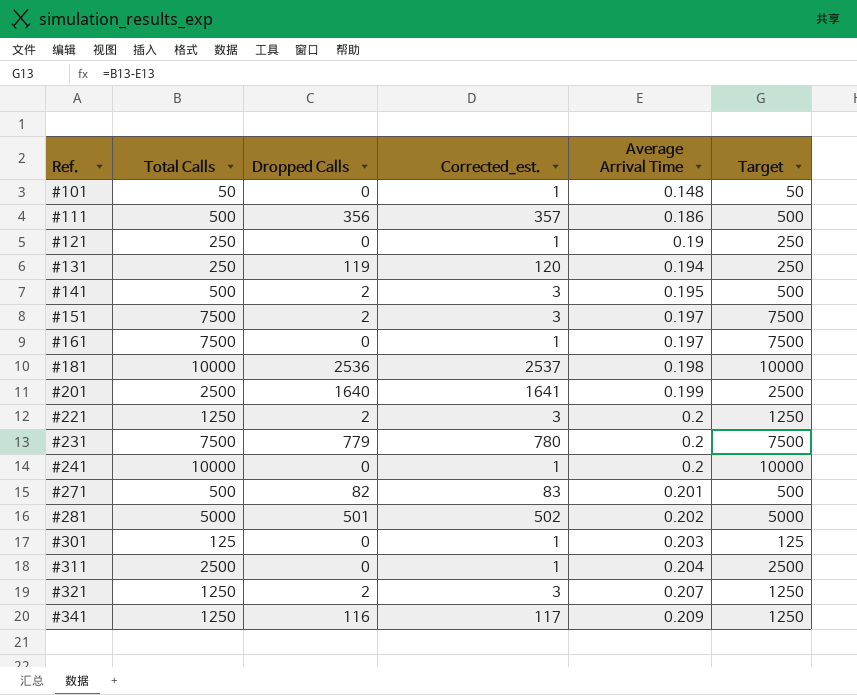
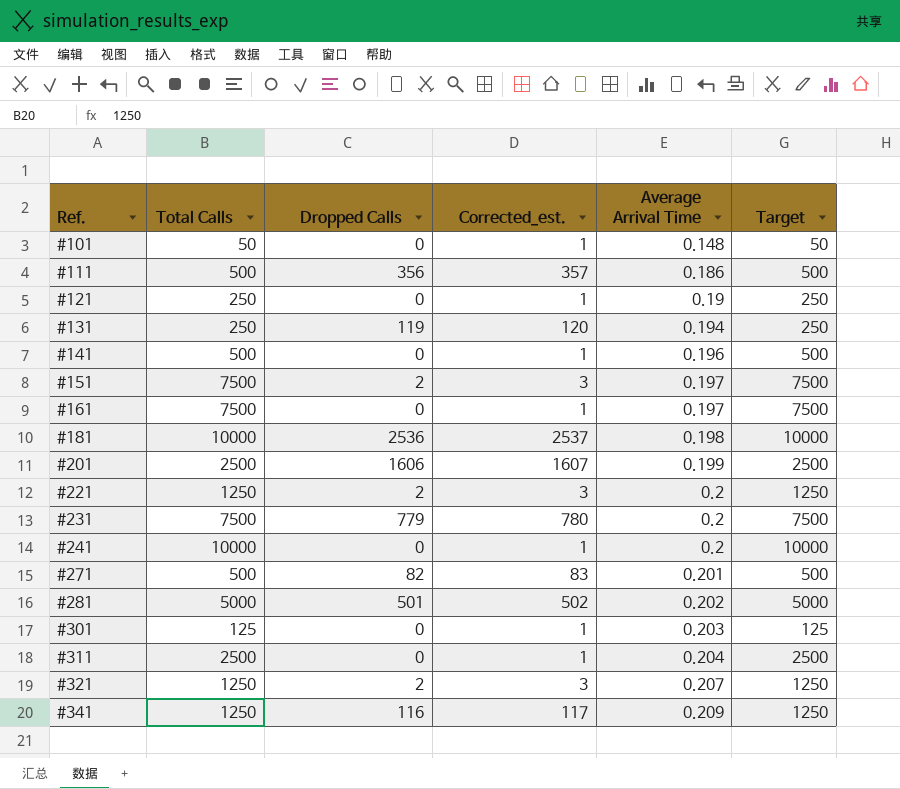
#141 | Dropped Calls: 2 -> 0
#141 | Corrected_est.: 3 -> 1
#141 | Average Arrival Time: 0.195 -> 0.196
#201 | Dropped Calls: 1640 -> 1606
#201 | Corrected_est.: 1641 -> 1607

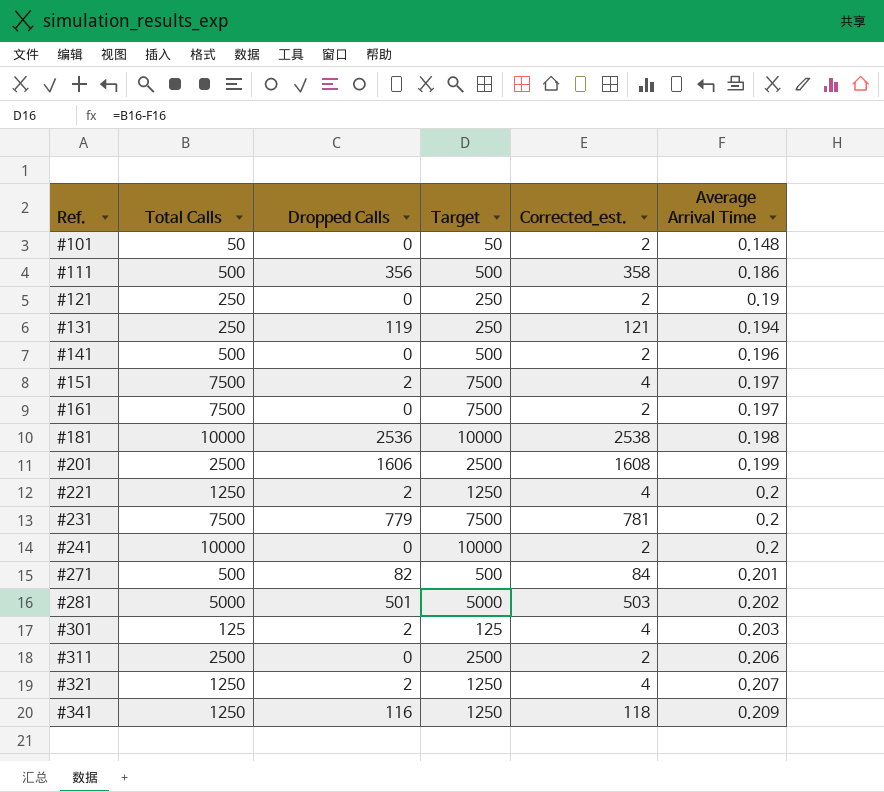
column Target | position: 6 -> 4
column Corrected_est. | formula: [Dropped Calls] + 1 -> [Dropped Calls] + 2
#301 | Dropped Calls: 0 -> 2
#311 | Average Arrival Time: 0.204 -> 0.206

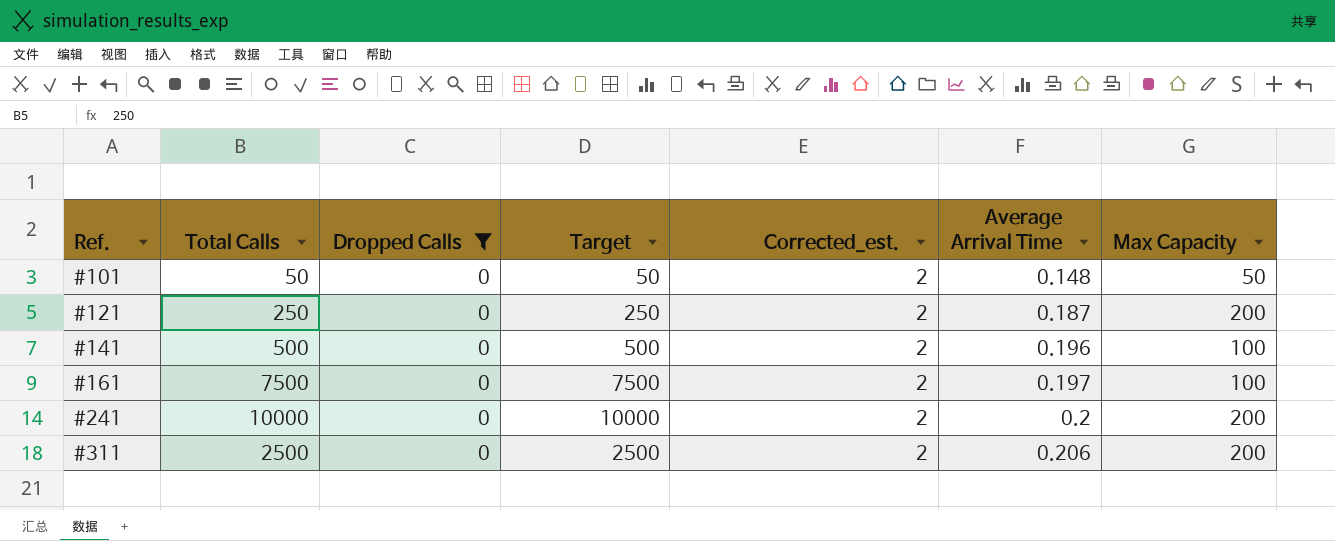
filter: none -> Dropped Calls = 0
column Max Capacity | position: none -> 7
#121 | Average Arrival Time: 0.19 -> 0.187

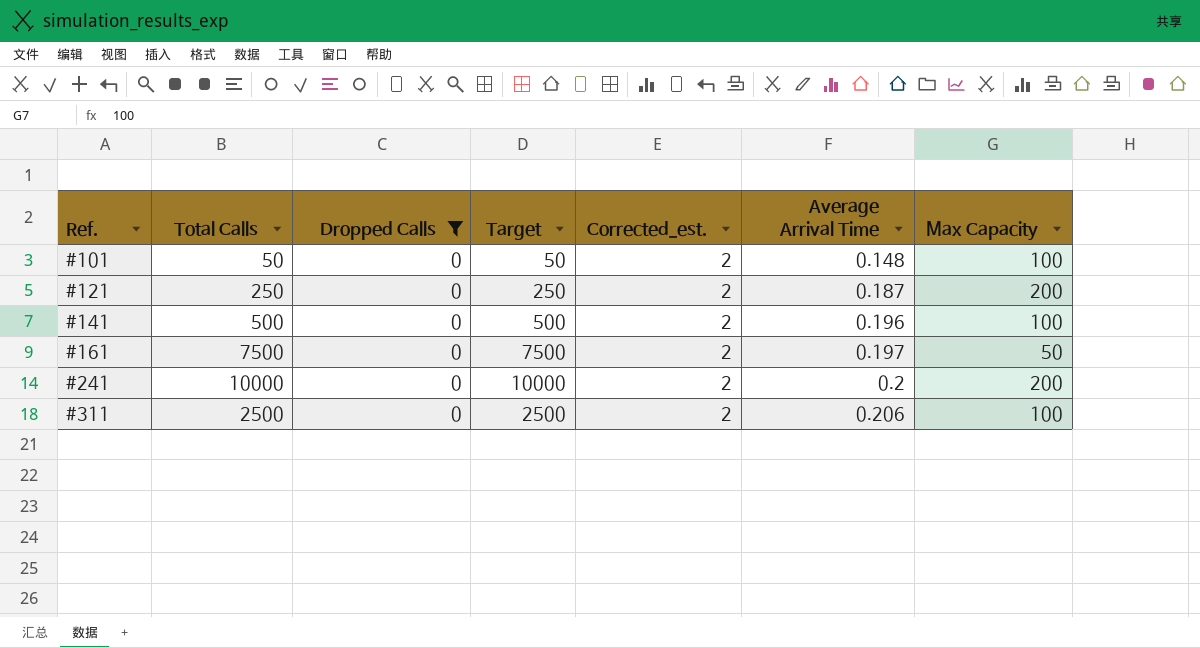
#101 | Max Capacity: 50 -> 100
#161 | Max Capacity: 100 -> 50
#311 | Max Capacity: 200 -> 100

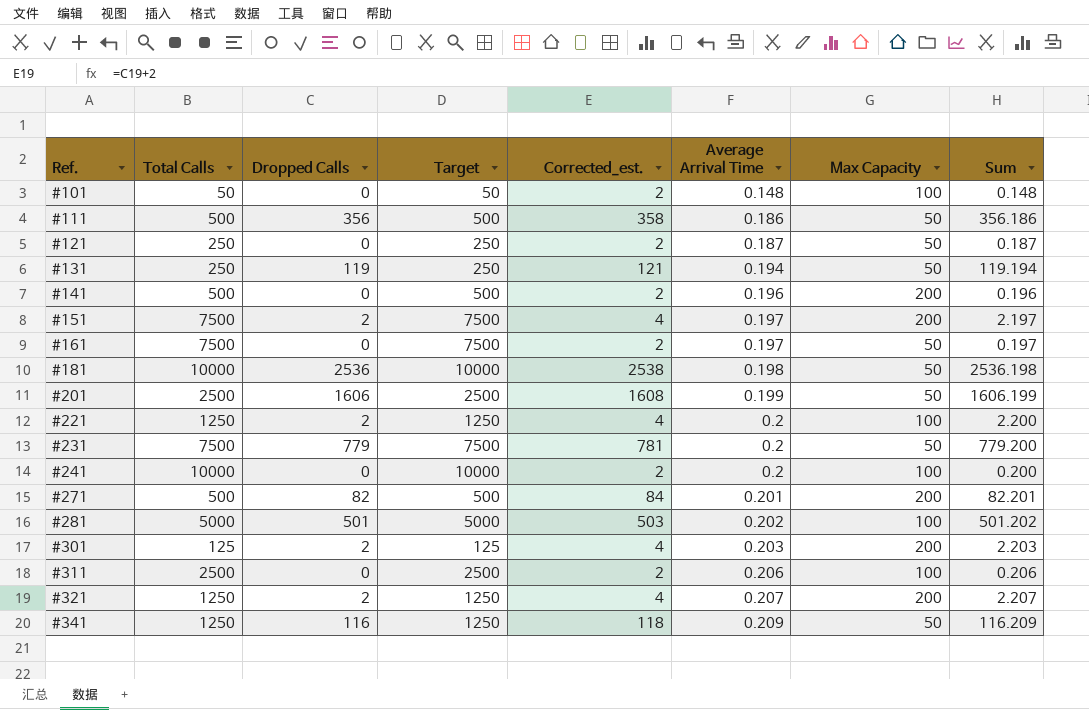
filter: Dropped Calls = 0 -> none
column Sum | formula: none -> [Dropped Calls] + [Average Arrival Time]
#121 | Max Capacity: 200 -> 50
#141 | Max Capacity: 100 -> 200
#241 | Max Capacity: 200 -> 100

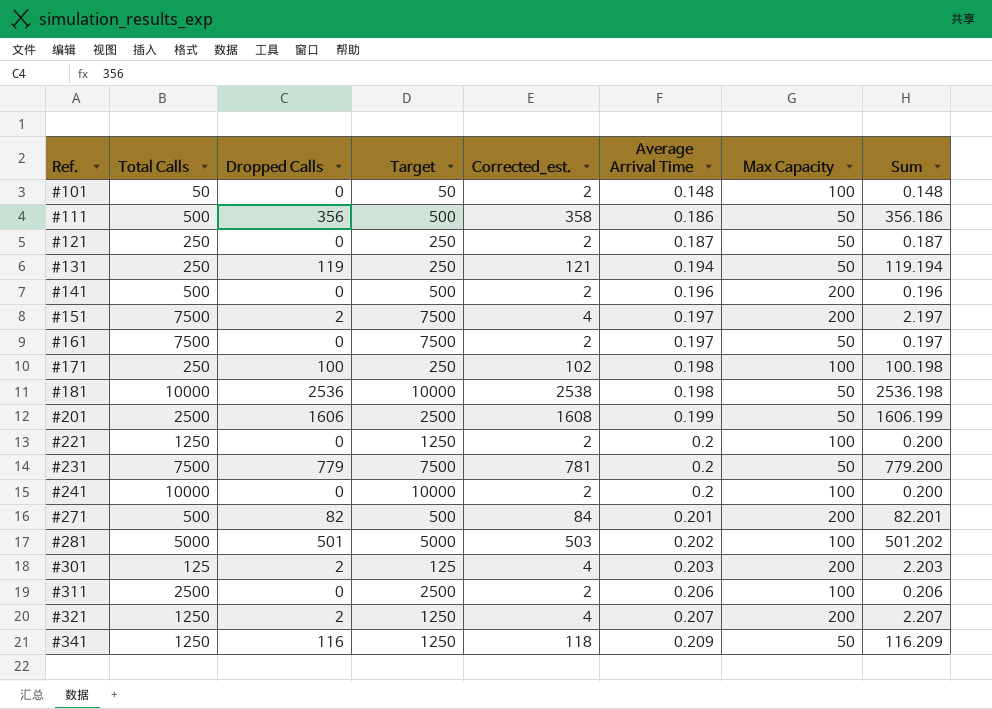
row #171: none -> 250 | 100 | 250 | 102 | 0.198 | 100 | 100.198
#221 | Dropped Calls: 2 -> 0
#221 | Corrected_est.: 4 -> 2
#221 | Sum: 2.200 -> 0.200

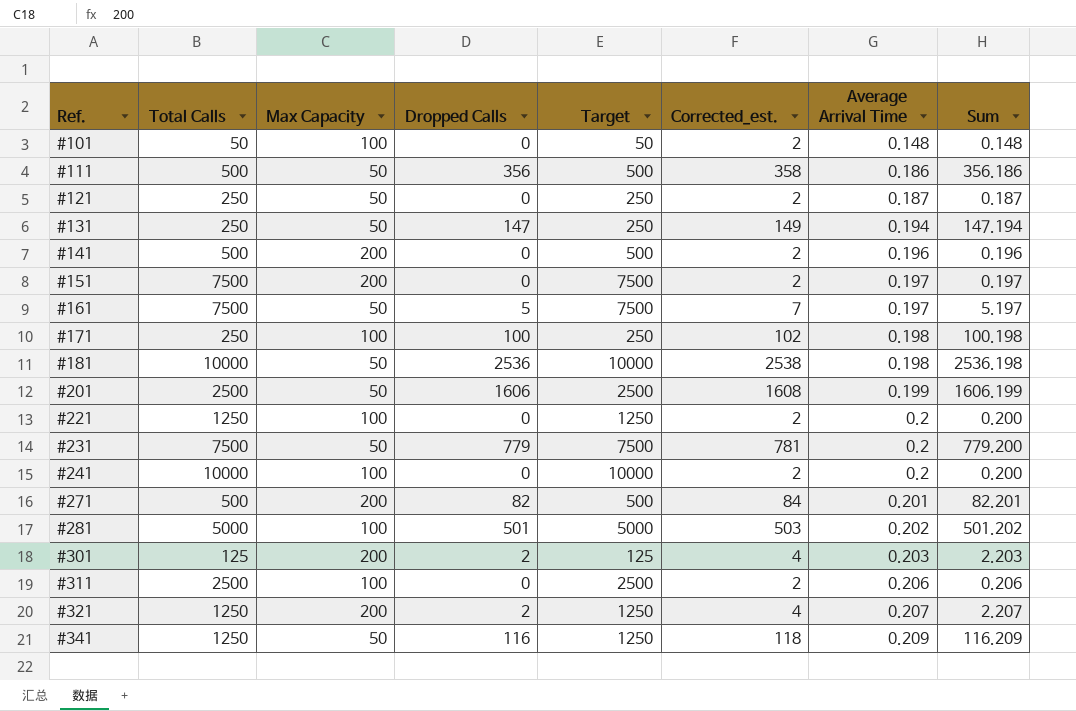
column Max Capacity | position: 7 -> 3
#131 | Dropped Calls: 119 -> 147
#131 | Corrected_est.: 121 -> 149
#131 | Sum: 119.194 -> 147.194
#151 | Dropped Calls: 2 -> 0
#151 | Corrected_est.: 4 -> 2
#151 | Sum: 2.197 -> 0.197
#161 | Dropped Calls: 0 -> 5
#161 | Corrected_est.: 2 -> 7
#161 | Sum: 0.197 -> 5.197

